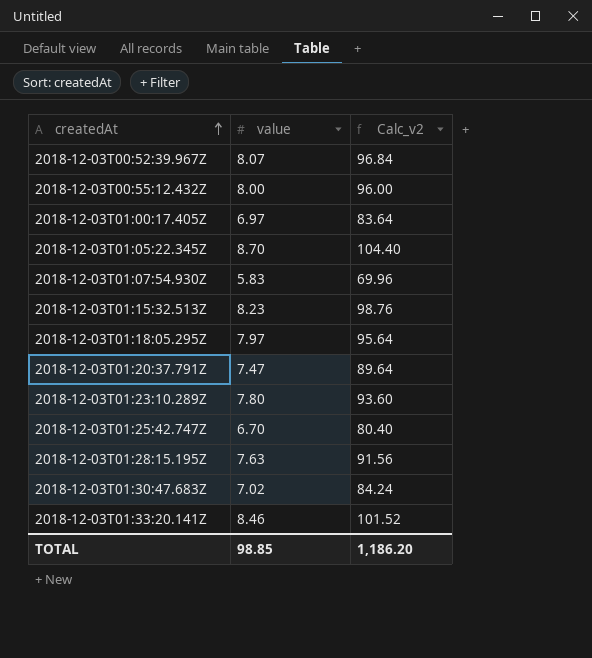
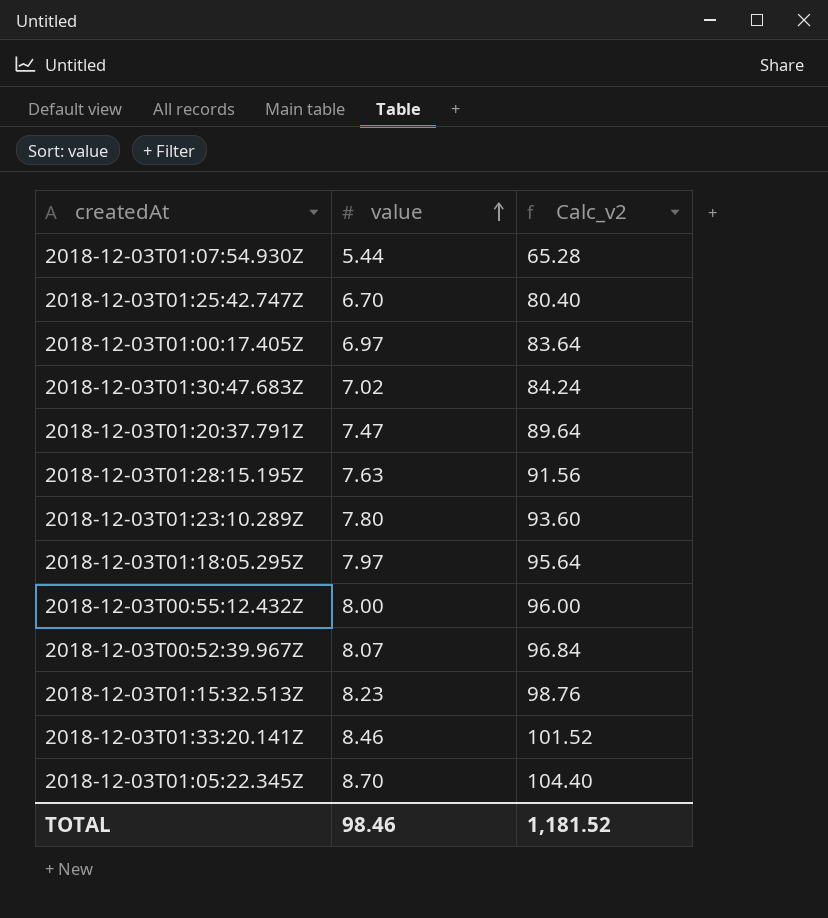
row order: createdAt ascending -> value ascending
2018-12-03T01:07:54.930Z | value: 5.83 -> 5.44
2018-12-03T01:07:54.930Z | Calc_v2: 69.96 -> 65.28
TOTAL | value: 98.85 -> 98.46
TOTAL | Calc_v2: 1,186.20 -> 1,181.52

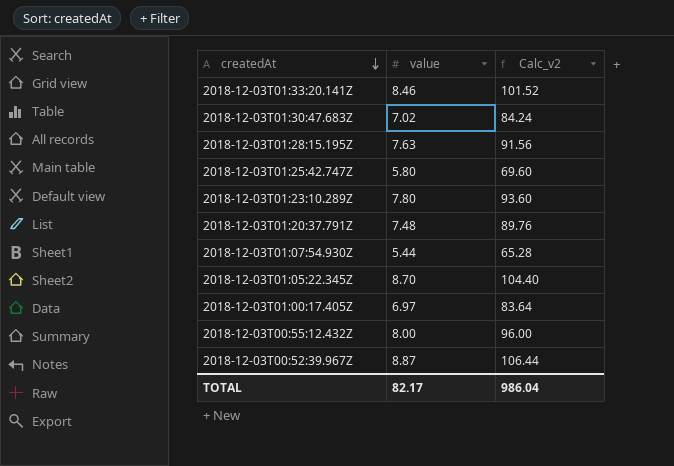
row order: value ascending -> createdAt descending
row 2018-12-03T01:18:05.295Z: 7.97 | 95.64 -> none
row 2018-12-03T01:15:32.513Z: 8.23 | 98.76 -> none
2018-12-03T01:25:42.747Z | value: 6.70 -> 5.80
2018-12-03T01:25:42.747Z | Calc_v2: 80.40 -> 69.60
2018-12-03T01:20:37.791Z | value: 7.47 -> 7.48
2018-12-03T01:20:37.791Z | Calc_v2: 89.64 -> 89.76
2018-12-03T00:52:39.967Z | value: 8.07 -> 8.87
2018-12-03T00:52:39.967Z | Calc_v2: 96.84 -> 106.44
TOTAL | value: 98.46 -> 82.17
TOTAL | Calc_v2: 1,181.52 -> 986.04

